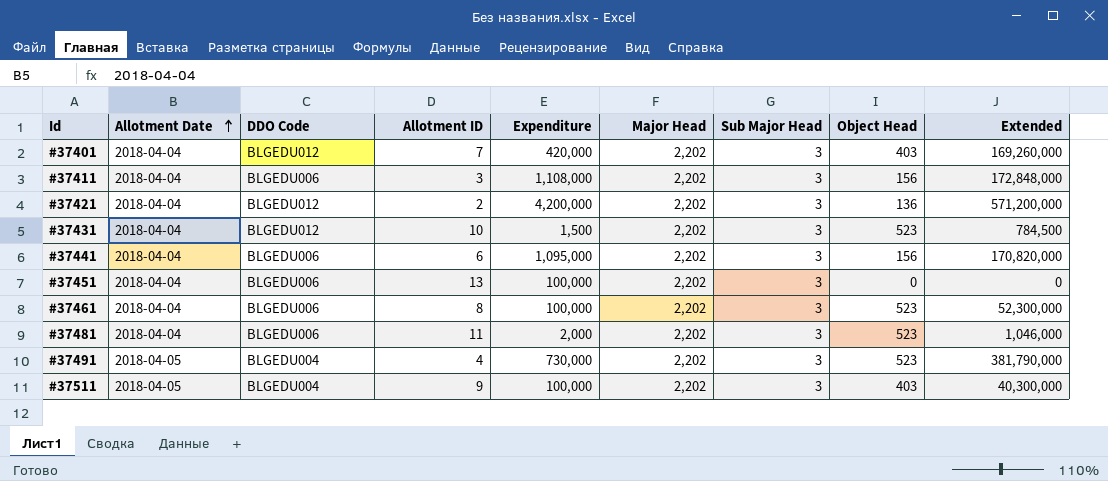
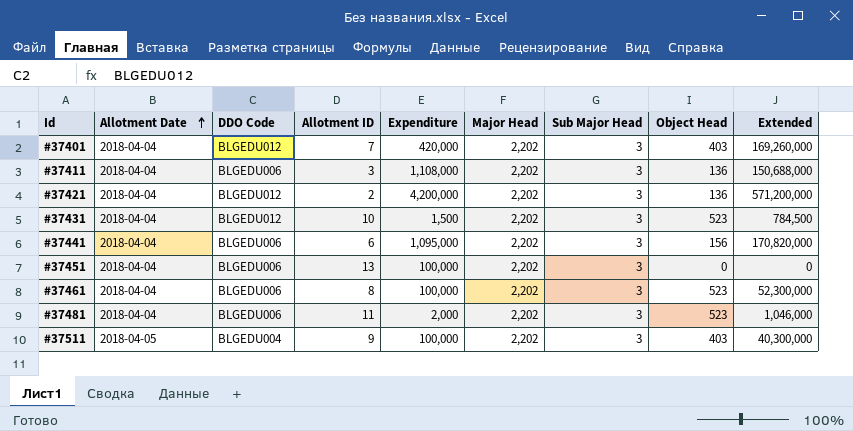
row #37491: 2018-04-05 | BLGEDU004 | 4 | 730,000 | 2,202 | 3 | 523 | 381,790,000 -> none
#37411 | Object Head: 156 -> 136
#37411 | Extended: 172,848,000 -> 150,688,000

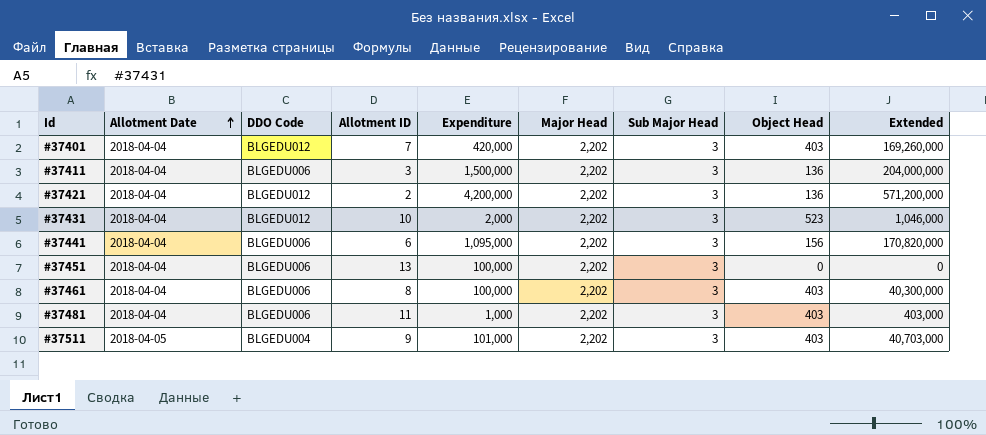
#37411 | Expenditure: 1,108,000 -> 1,500,000
#37411 | Extended: 150,688,000 -> 204,000,000
#37431 | Expenditure: 1,500 -> 2,000
#37431 | Extended: 784,500 -> 1,046,000
#37461 | Object Head: 523 -> 403
#37461 | Extended: 52,300,000 -> 40,300,000
#37481 | Expenditure: 2,000 -> 1,000
#37481 | Object Head: 523 -> 403
#37481 | Extended: 1,046,000 -> 403,000
#37511 | Expenditure: 100,000 -> 101,000
#37511 | Extended: 40,300,000 -> 40,703,000

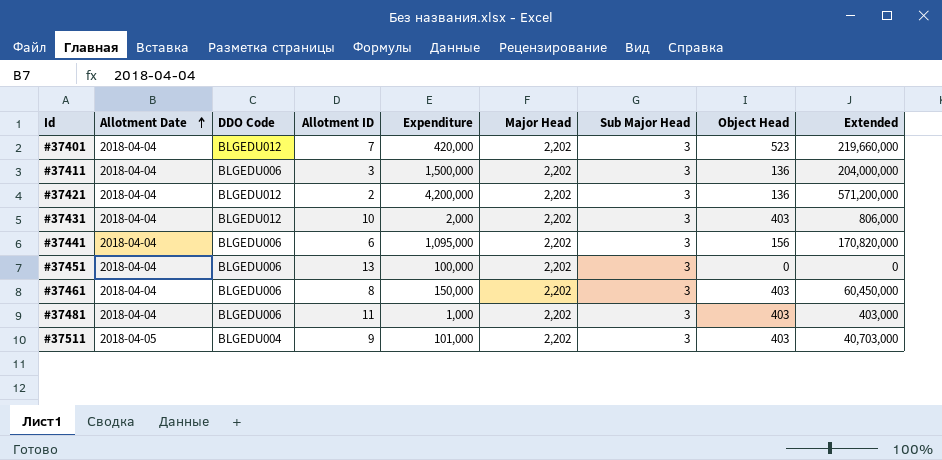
#37401 | Object Head: 403 -> 523
#37401 | Extended: 169,260,000 -> 219,660,000
#37431 | Object Head: 523 -> 403
#37431 | Extended: 1,046,000 -> 806,000
#37461 | Expenditure: 100,000 -> 150,000
#37461 | Extended: 40,300,000 -> 60,450,000

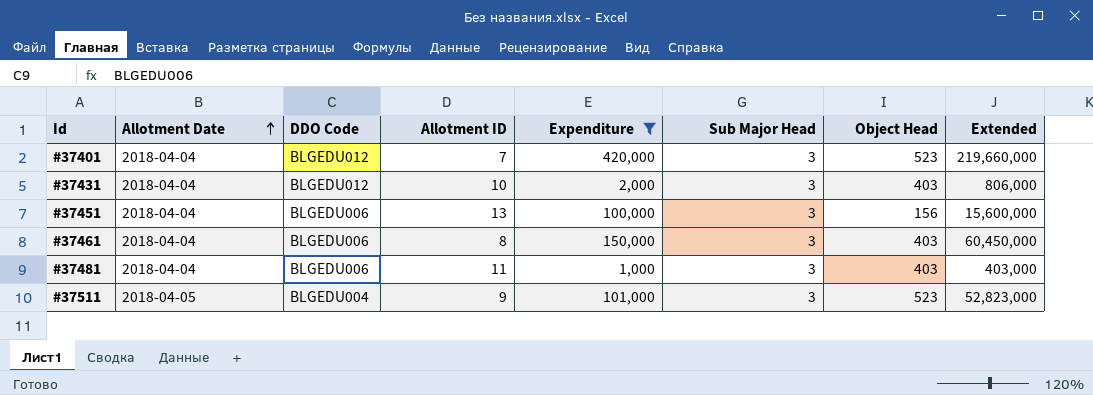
filter: none -> Expenditure <= 420,000
column Major Head | position: 6 -> none
#37451 | Object Head: 0 -> 156
#37451 | Extended: 0 -> 15,600,000
#37511 | Object Head: 403 -> 523
#37511 | Extended: 40,703,000 -> 52,823,000

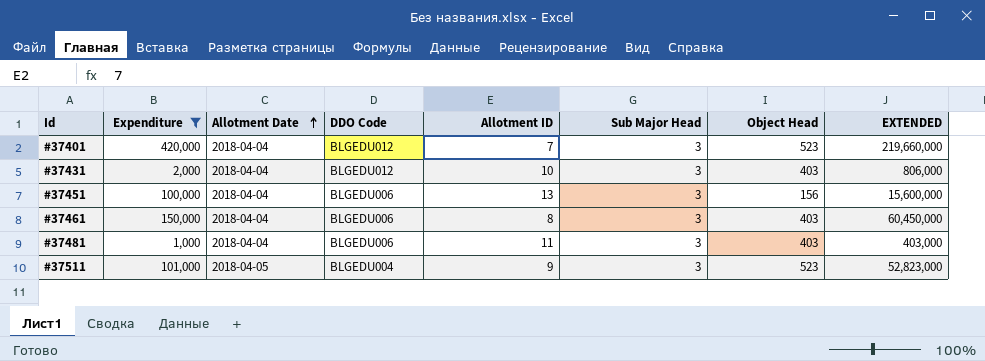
column Expenditure | position: 5 -> 2
column name: Extended -> EXTENDED

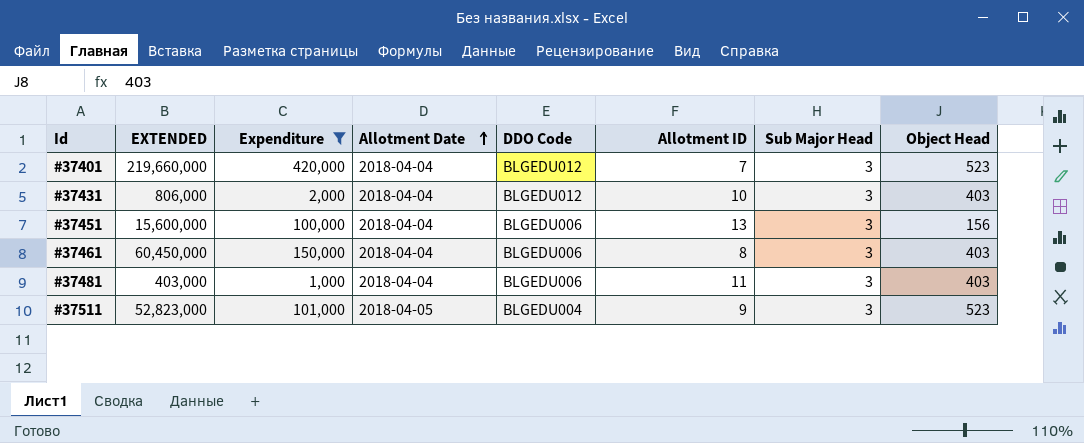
column EXTENDED | position: 8 -> 2

